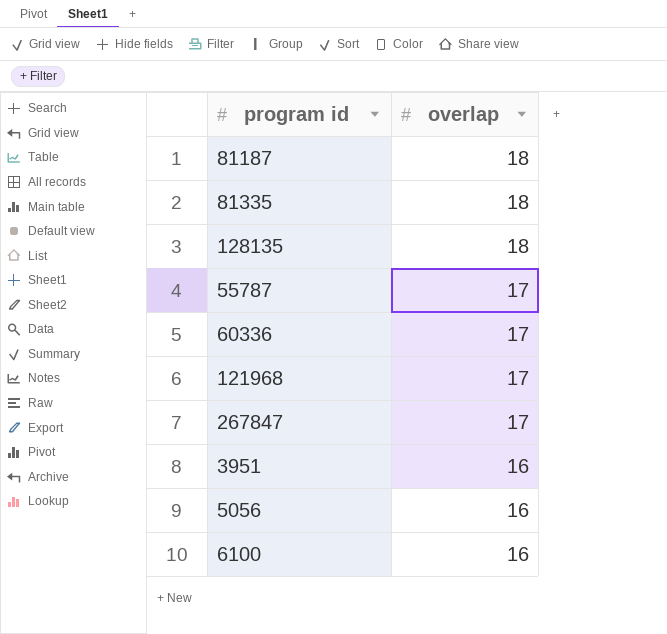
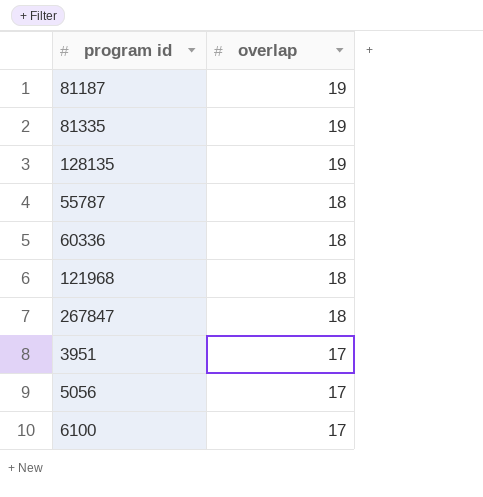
81187 | overlap: 18 -> 19
81335 | overlap: 18 -> 19
128135 | overlap: 18 -> 19
55787 | overlap: 17 -> 18
60336 | overlap: 17 -> 18
121968 | overlap: 17 -> 18
267847 | overlap: 17 -> 18
3951 | overlap: 16 -> 17
5056 | overlap: 16 -> 17
6100 | overlap: 16 -> 17

